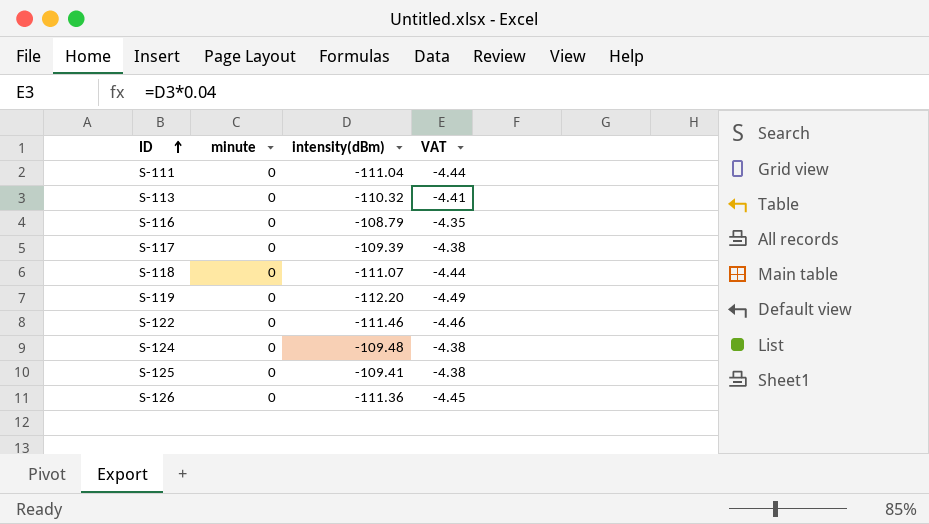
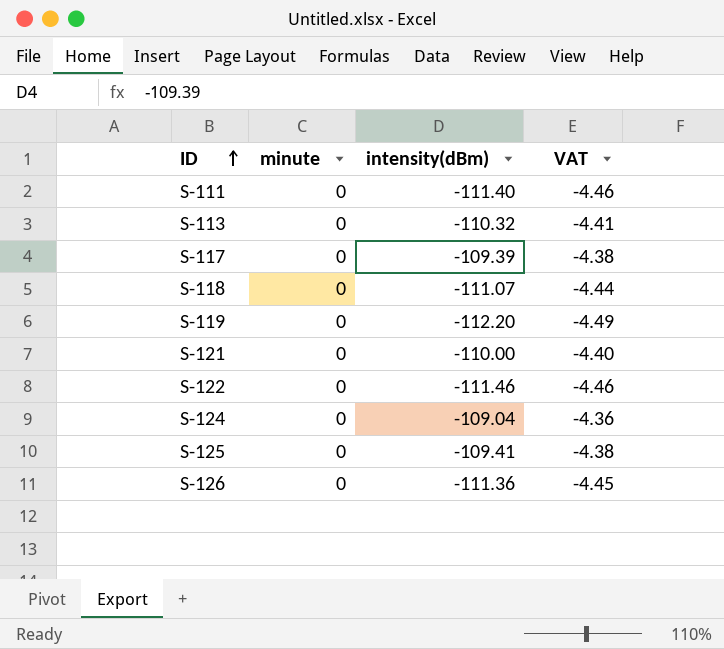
row S-116: 0 | -108.79 | -4.35 -> none
S-111 | intensity(dBm): -111.04 -> -111.40
S-111 | VAT: -4.44 -> -4.46
row S-121: none -> 0 | -110.00 | -4.40
S-124 | intensity(dBm): -109.48 -> -109.04
S-124 | VAT: -4.38 -> -4.36

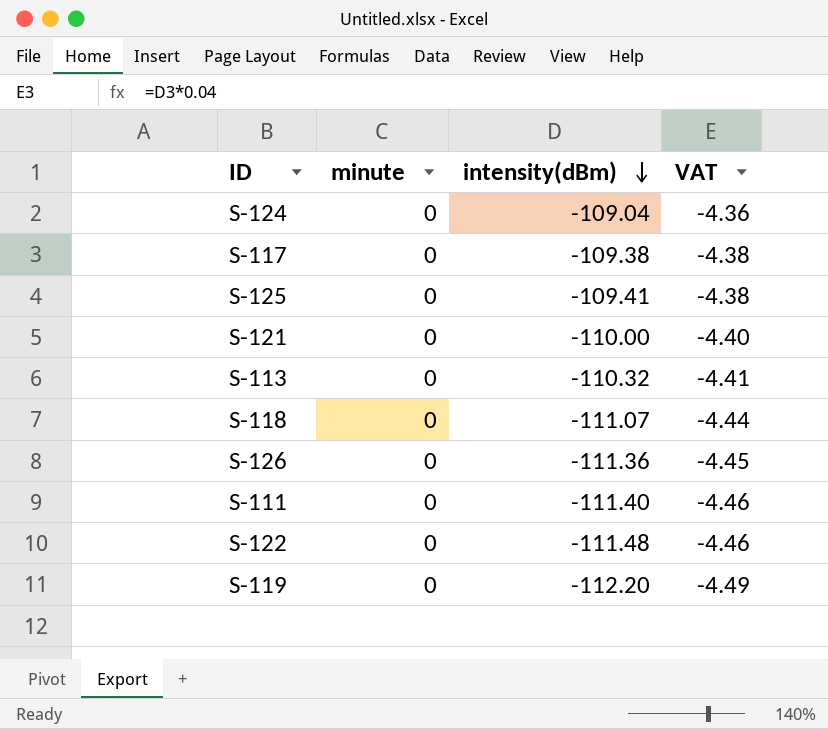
row order: ID ascending -> intensity(dBm) descending
S-117 | intensity(dBm): -109.39 -> -109.38
S-122 | intensity(dBm): -111.46 -> -111.48

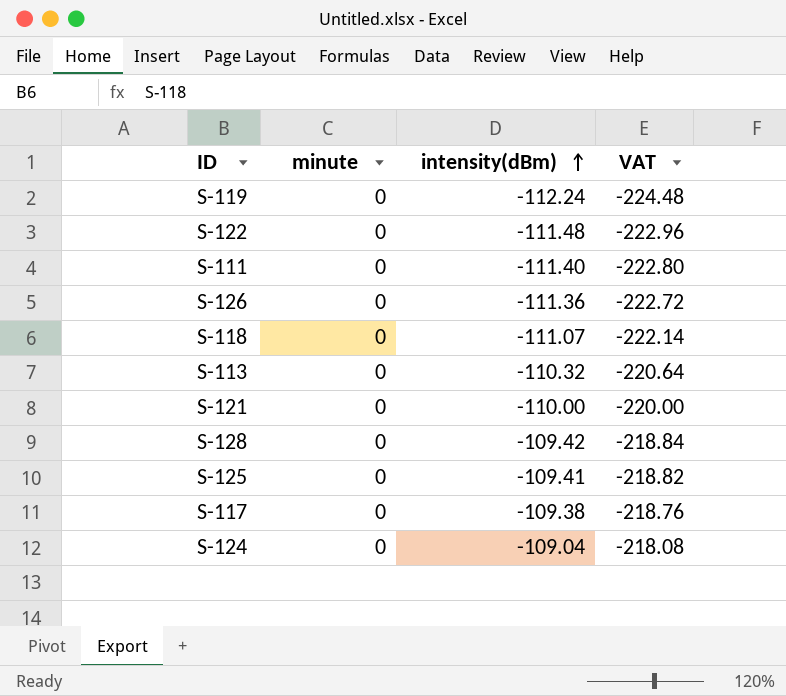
row order: intensity(dBm) descending -> intensity(dBm) ascending
column VAT | formula: [intensity(dBm)] * 0.04 -> [intensity(dBm)] * 2
S-119 | intensity(dBm): -112.20 -> -112.24
row S-128: none -> 0 | -109.42 | -218.84

